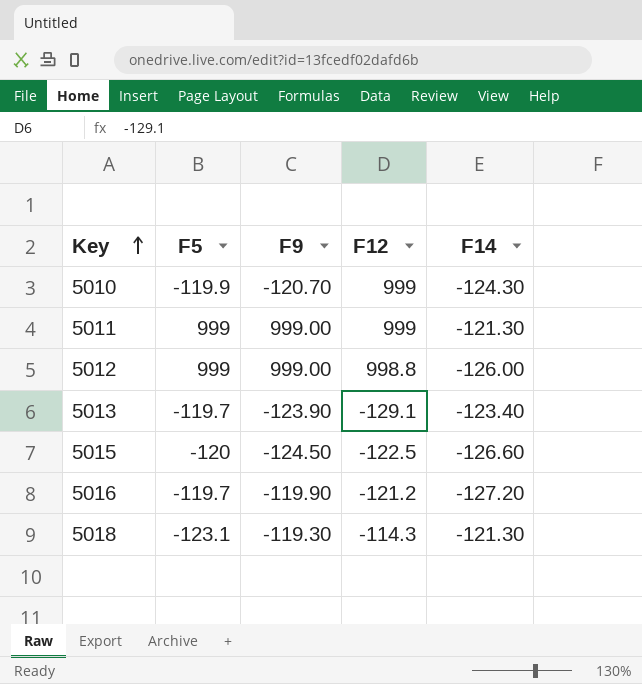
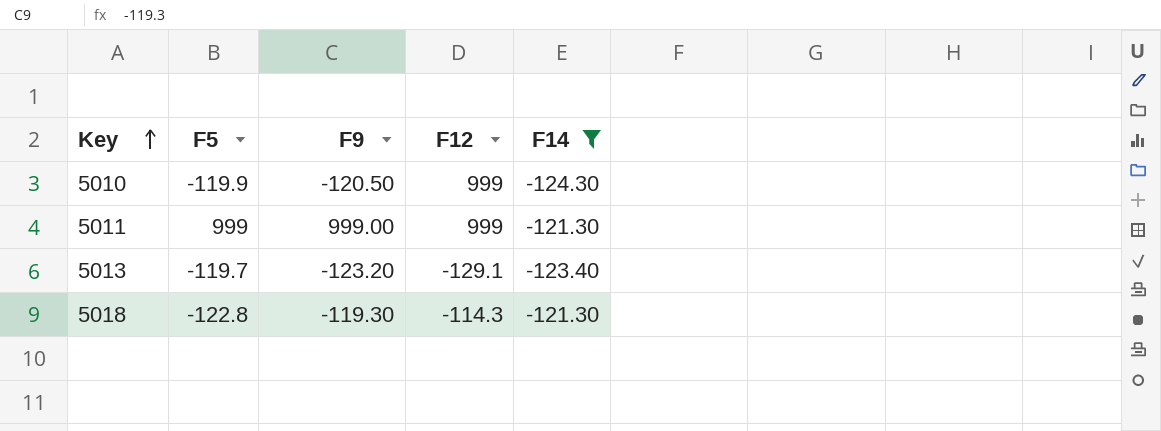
filter: none -> F14 >= -124.30
5010 | F9: -120.70 -> -120.50
5013 | F9: -123.90 -> -123.20
5018 | F5: -123.1 -> -122.8

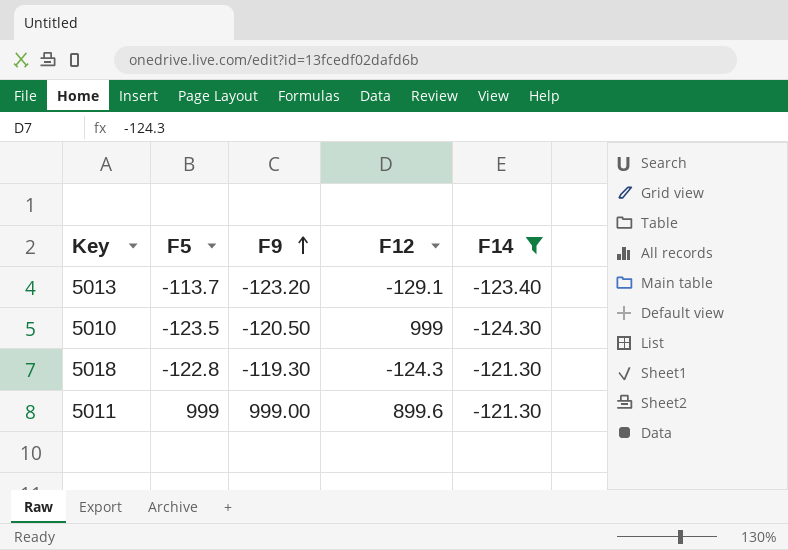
row order: Key ascending -> F9 ascending
5013 | F5: -119.7 -> -113.7
5010 | F5: -119.9 -> -123.5
5018 | F12: -114.3 -> -124.3
5011 | F12: 999 -> 899.6

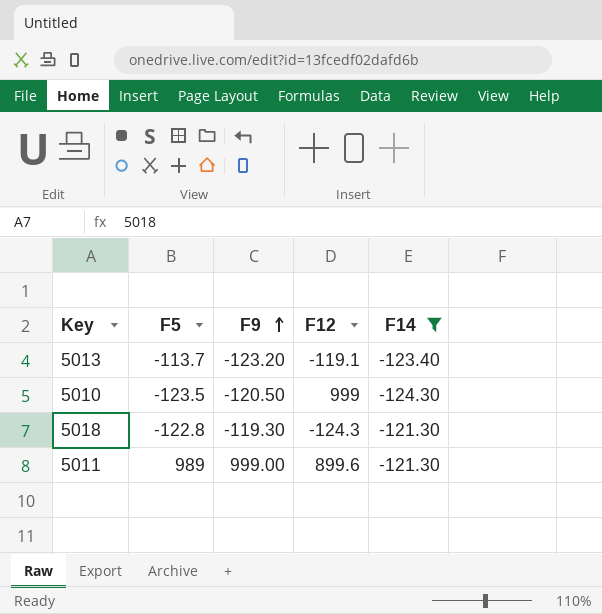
5013 | F12: -129.1 -> -119.1
5011 | F5: 999 -> 989

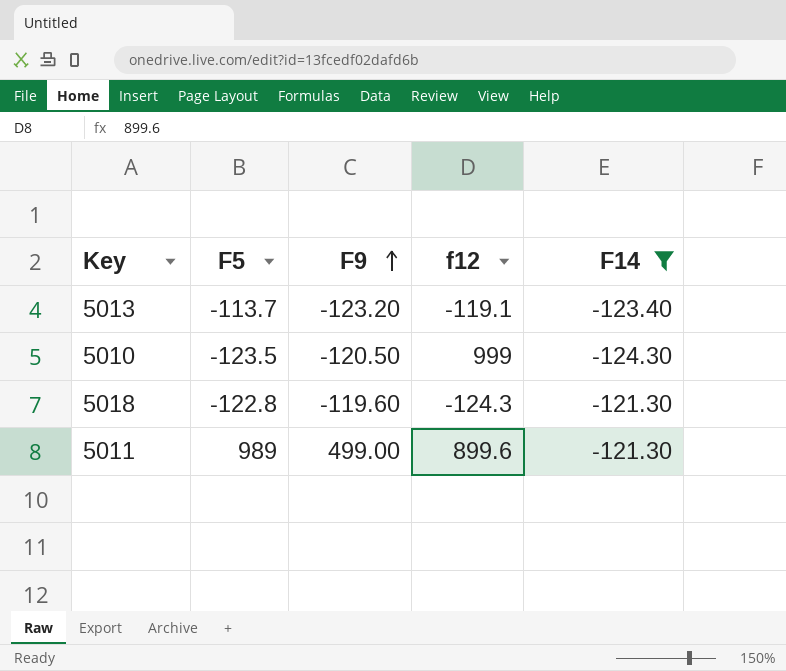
column name: F12 -> f12
5018 | F9: -119.30 -> -119.60
5011 | F9: 999.00 -> 499.00

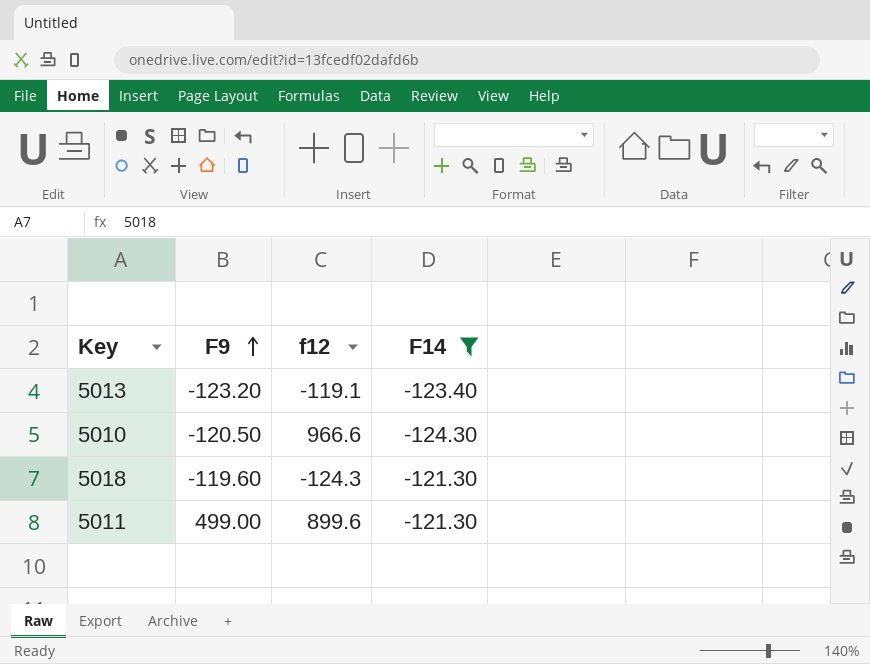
column F5 | position: 2 -> none
5010 | f12: 999 -> 966.6

